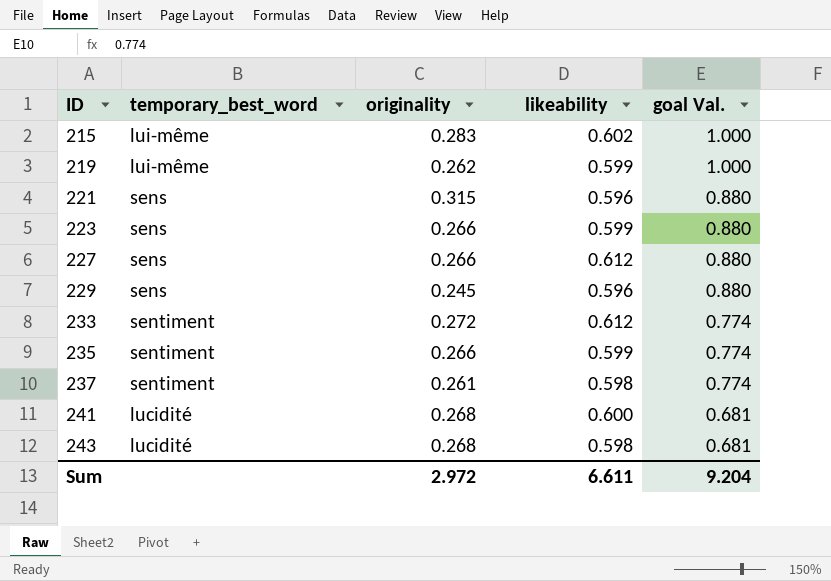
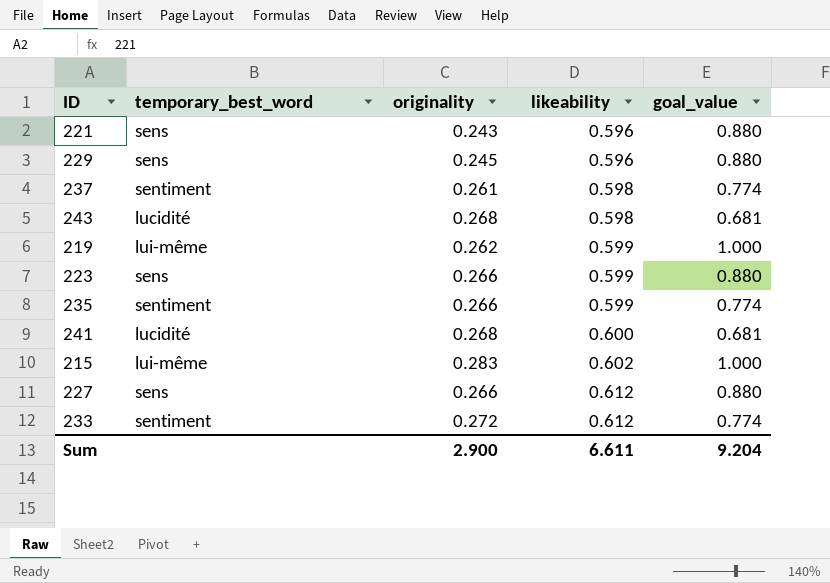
row order: ID ascending -> likeability ascending
column name: goal Val. -> goal_value
221 | originality: 0.315 -> 0.243
Sum | originality: 2.972 -> 2.900

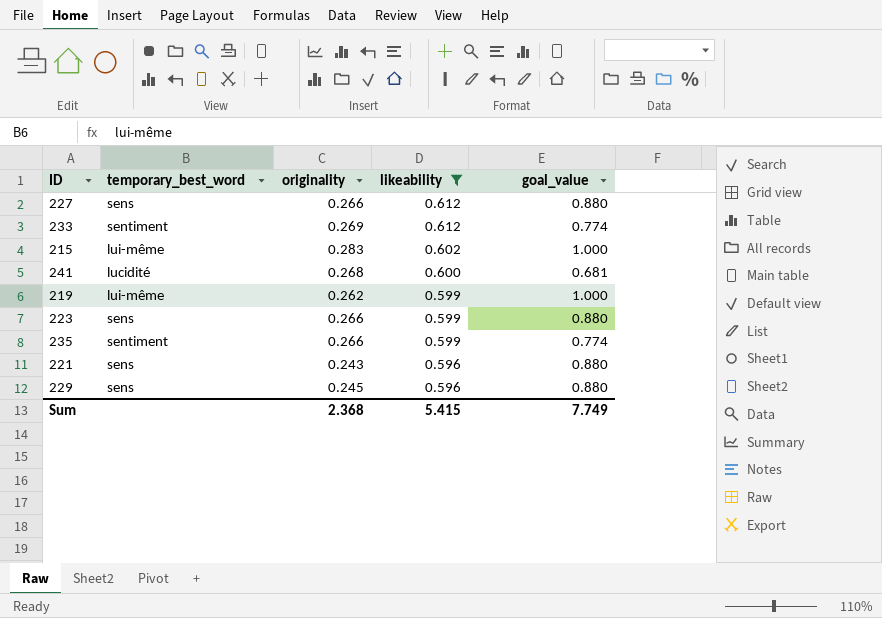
filter: none -> likeability != 0.598
row order: likeability ascending -> likeability descending
233 | originality: 0.272 -> 0.269
Sum | originality: 2.900 -> 2.368
Sum | likeability: 6.611 -> 5.415
Sum | goal_value: 9.204 -> 7.749

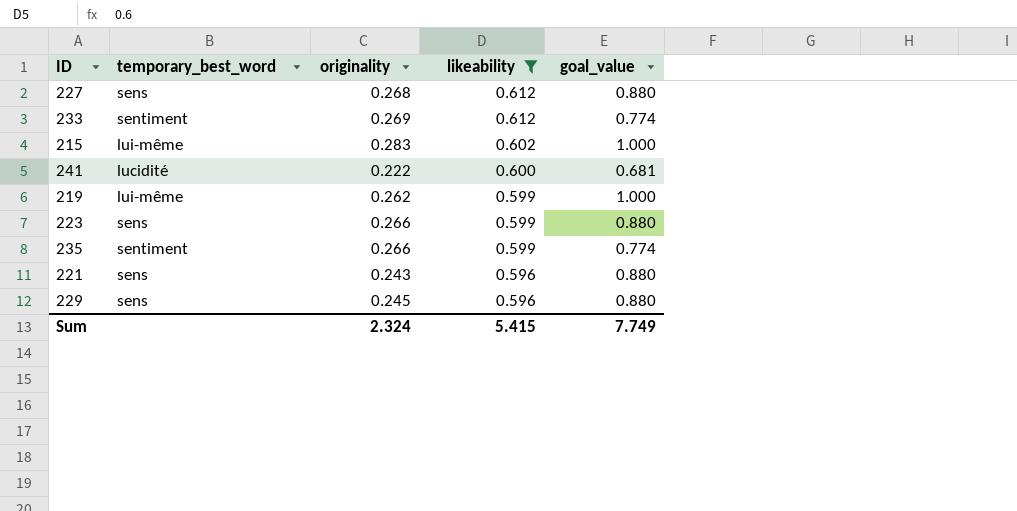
227 | originality: 0.266 -> 0.268
241 | originality: 0.268 -> 0.222
Sum | originality: 2.368 -> 2.324

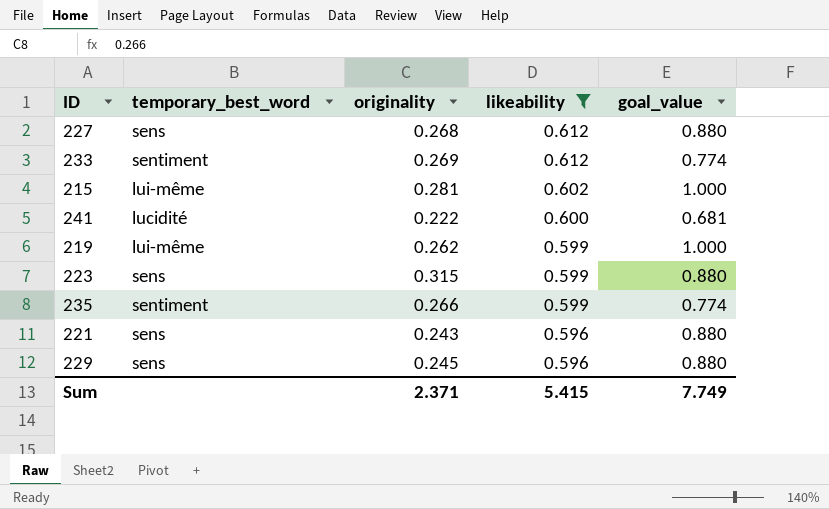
215 | originality: 0.283 -> 0.281
223 | originality: 0.266 -> 0.315
Sum | originality: 2.324 -> 2.371

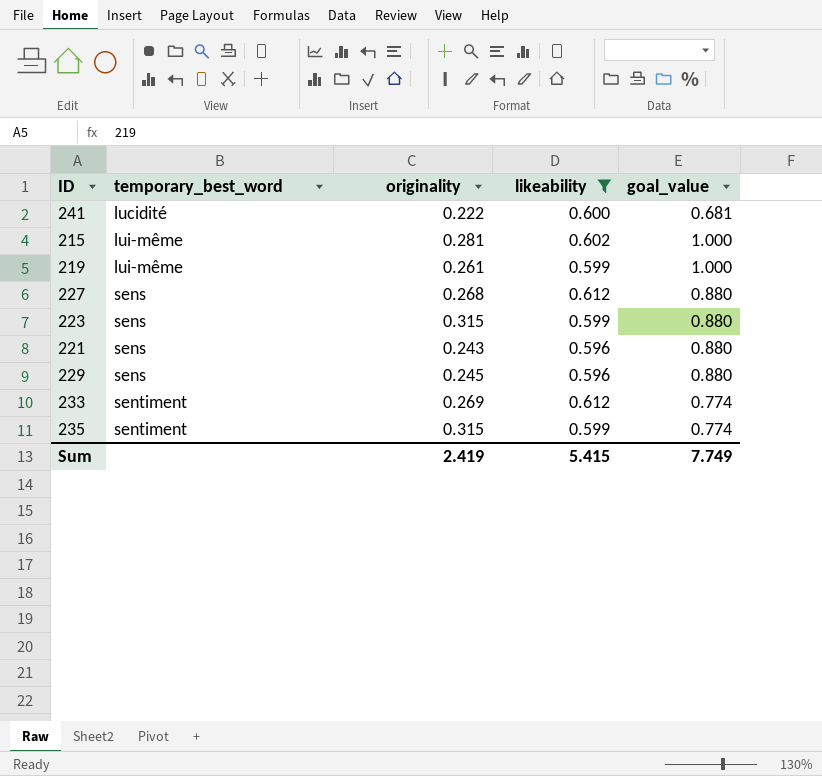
row order: likeability descending -> temporary_best_word ascending
219 | originality: 0.262 -> 0.261
235 | originality: 0.266 -> 0.315
Sum | originality: 2.371 -> 2.419

